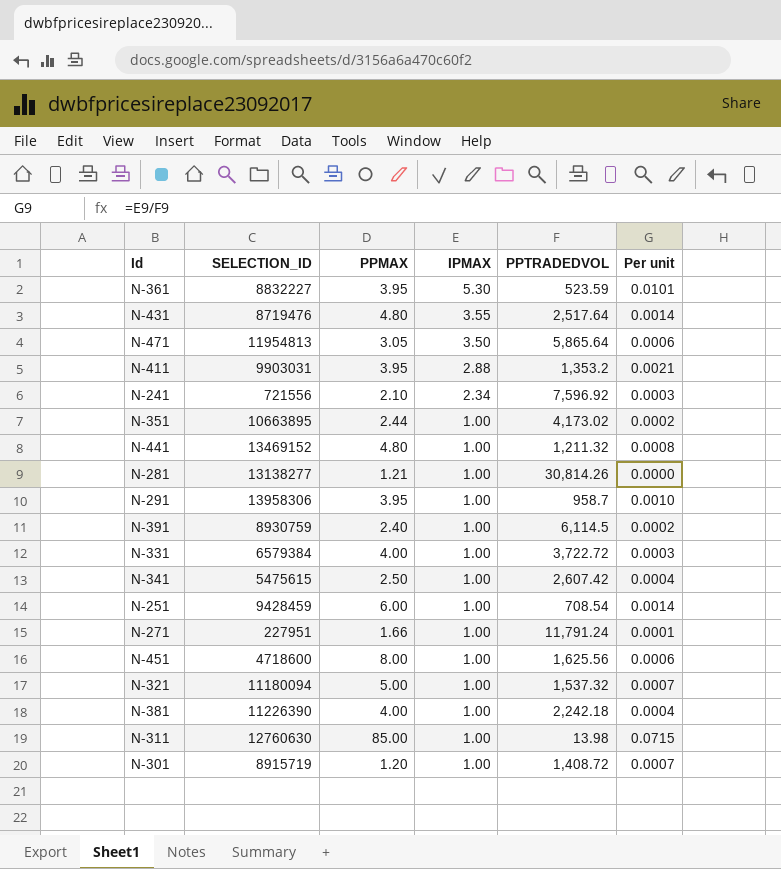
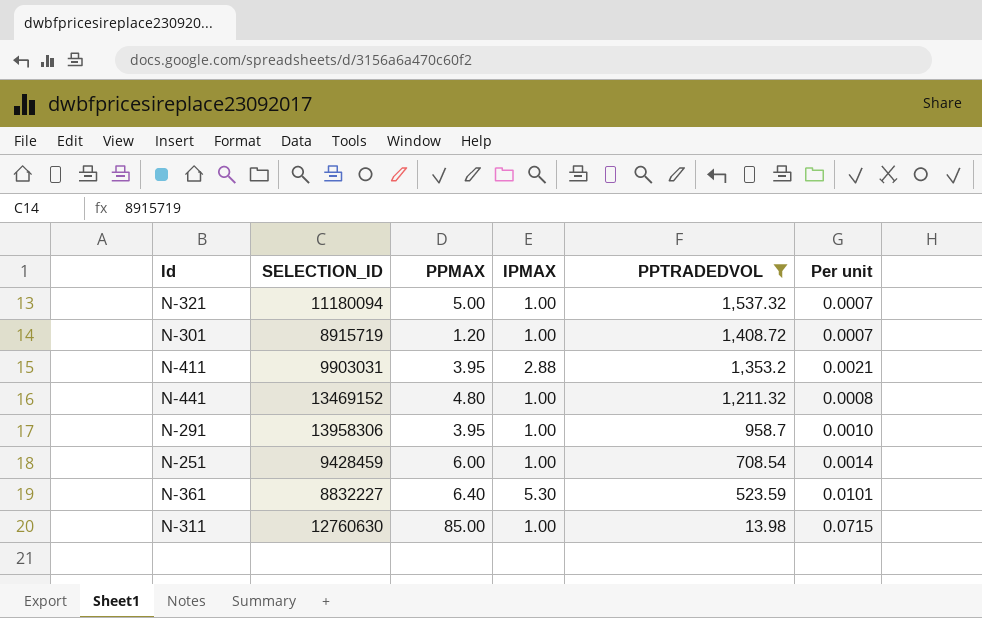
filter: none -> PPTRADEDVOL <= 1,537.32
row order: IPMAX descending -> PPTRADEDVOL descending
N-361 | PPMAX: 3.95 -> 6.40

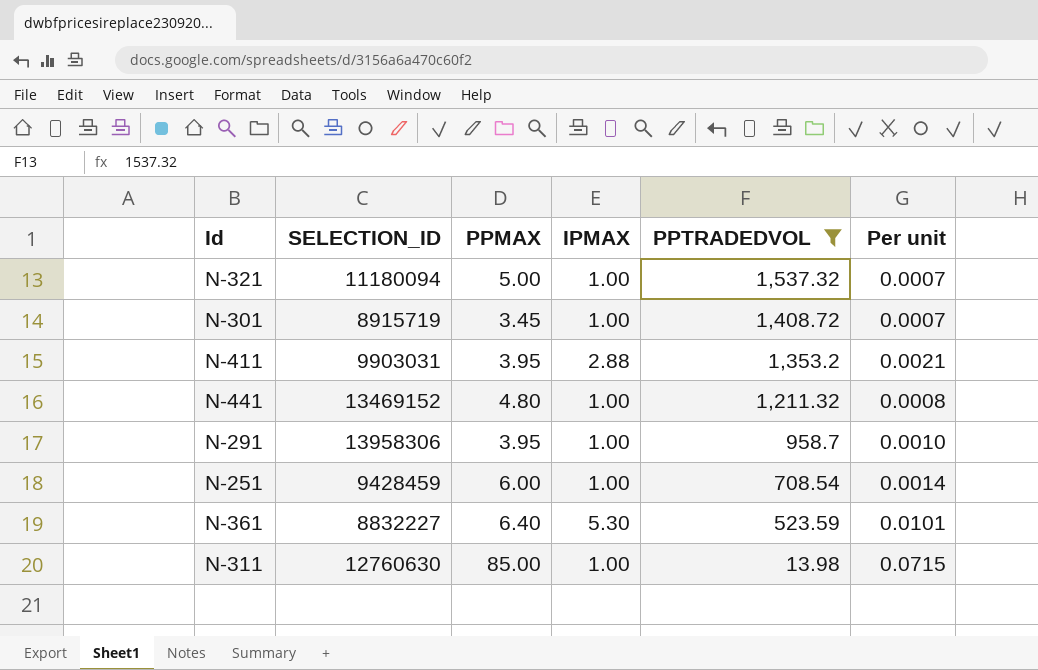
N-301 | PPMAX: 1.20 -> 3.45

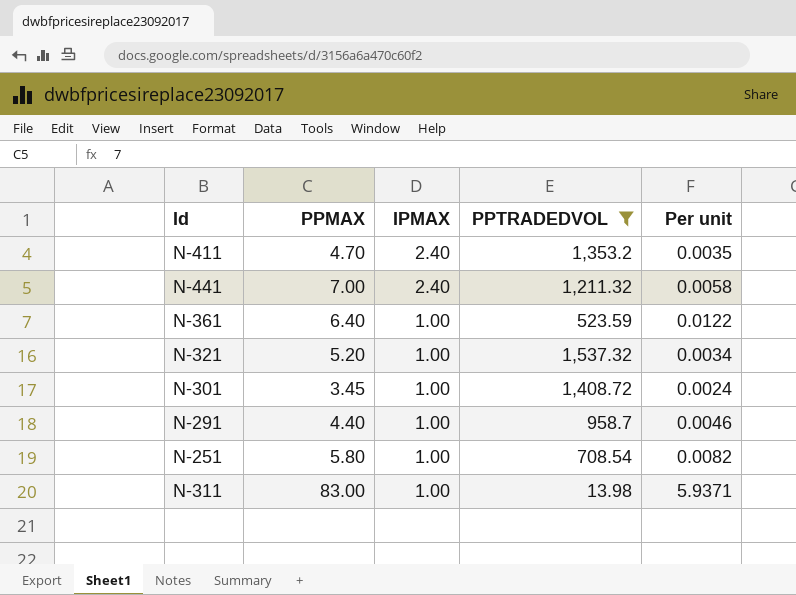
row order: PPTRADEDVOL descending -> IPMAX descending
column SELECTION_ID | position: 2 -> none
column Per unit | formula: [IPMAX] / [PPTRADEDVOL] -> [PPMAX] / [PPTRADEDVOL]
N-411 | PPMAX: 3.95 -> 4.70
N-411 | IPMAX: 2.88 -> 2.40
N-441 | PPMAX: 4.80 -> 7.00
N-441 | IPMAX: 1.00 -> 2.40
N-361 | IPMAX: 5.30 -> 1.00
N-321 | PPMAX: 5.00 -> 5.20
N-291 | PPMAX: 3.95 -> 4.40
N-251 | PPMAX: 6.00 -> 5.80
N-311 | PPMAX: 85.00 -> 83.00

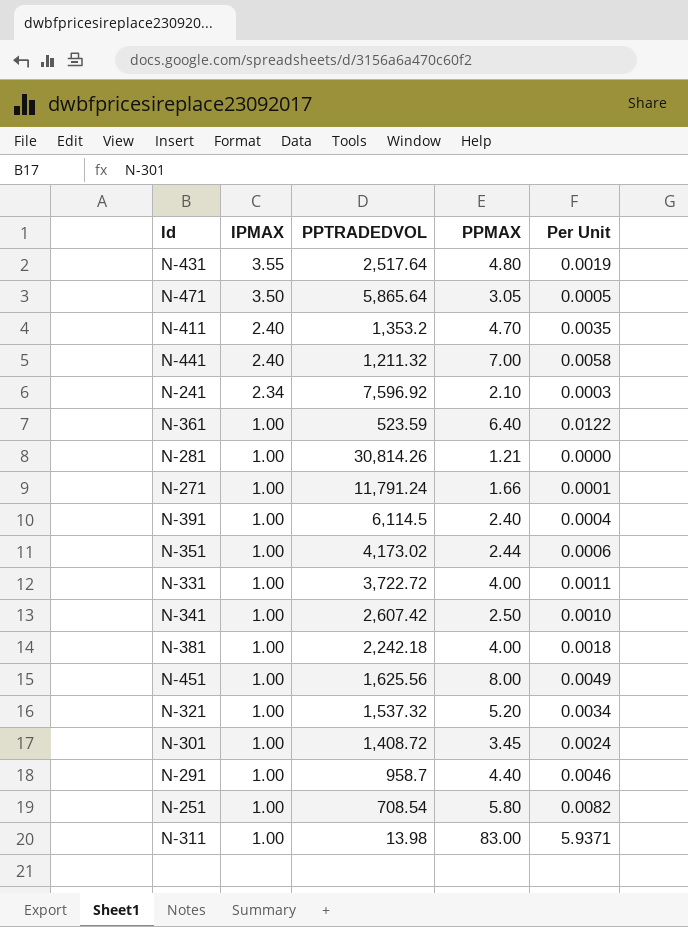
filter: PPTRADEDVOL <= 1,537.32 -> none
column PPMAX | position: 2 -> 4
column name: Per unit -> Per Unit

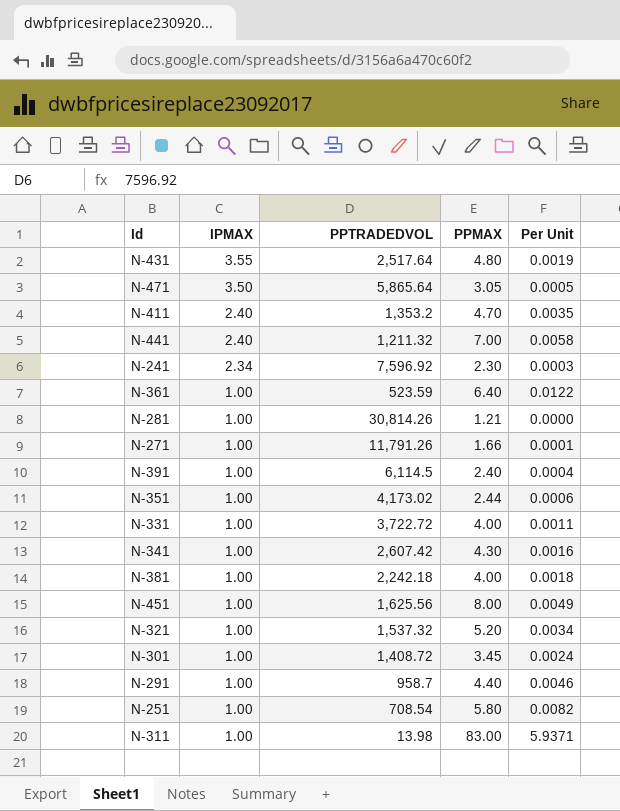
N-241 | PPMAX: 2.10 -> 2.30
N-271 | PPTRADEDVOL: 11,791.24 -> 11,791.26
N-341 | PPMAX: 2.50 -> 4.30
N-341 | Per Unit: 0.0010 -> 0.0016

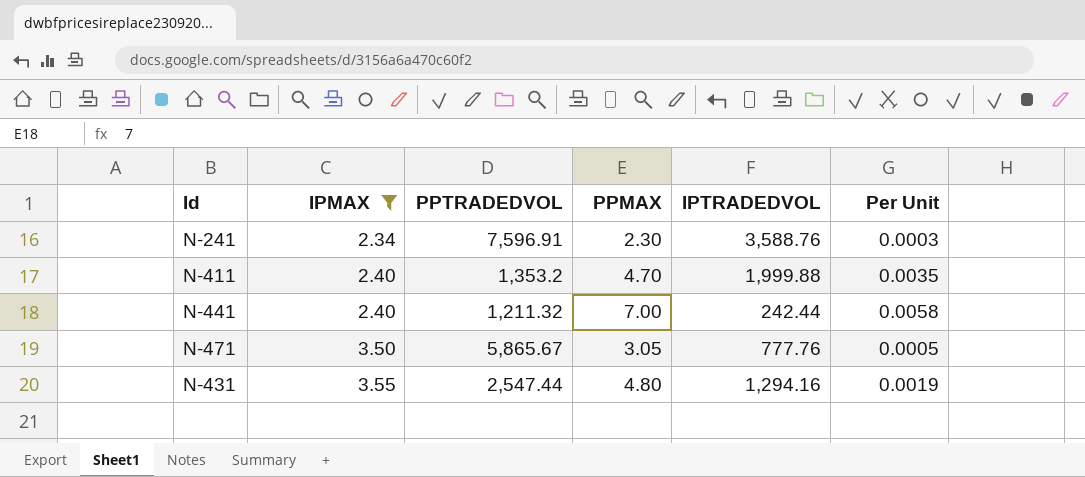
filter: none -> IPMAX != 1.00
row order: IPMAX descending -> IPMAX ascending
column IPTRADEDVOL | position: none -> 5
N-241 | PPTRADEDVOL: 7,596.92 -> 7,596.91
N-471 | PPTRADEDVOL: 5,865.64 -> 5,865.67
N-431 | PPTRADEDVOL: 2,517.64 -> 2,547.44

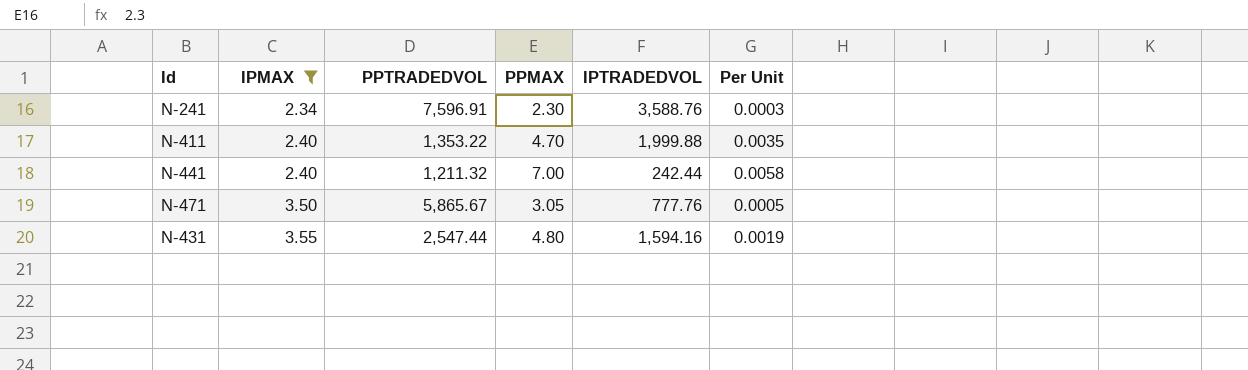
N-411 | PPTRADEDVOL: 1,353.2 -> 1,353.22
N-431 | IPTRADEDVOL: 1,294.16 -> 1,594.16

